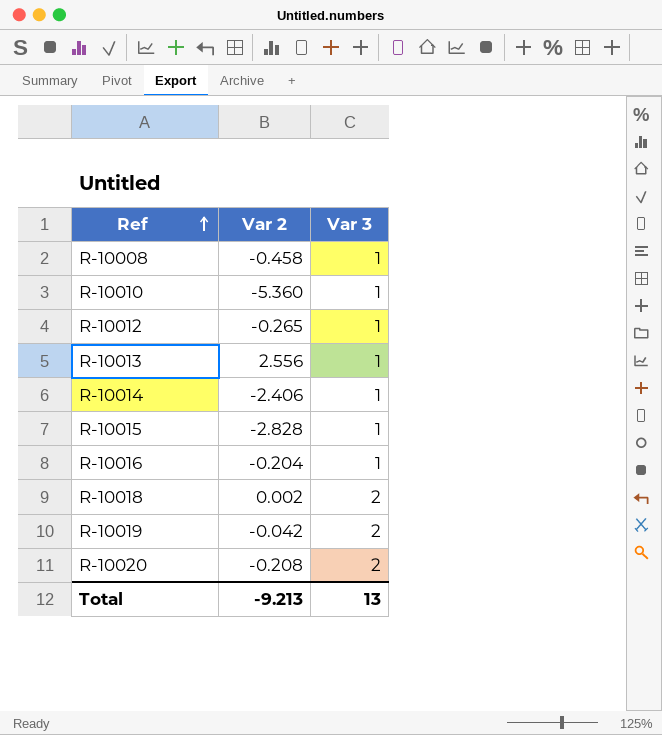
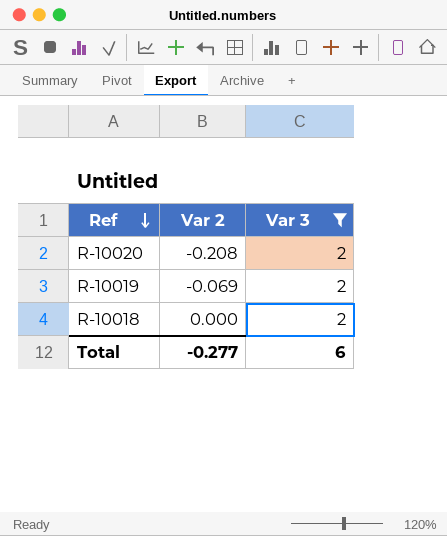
filter: none -> Var 3 = 2
row order: Ref ascending -> Ref descending
R-10019 | Var 2: -0.042 -> -0.069
R-10018 | Var 2: 0.002 -> 0.000
Total | Var 2: -9.213 -> -0.277
Total | Var 3: 13 -> 6

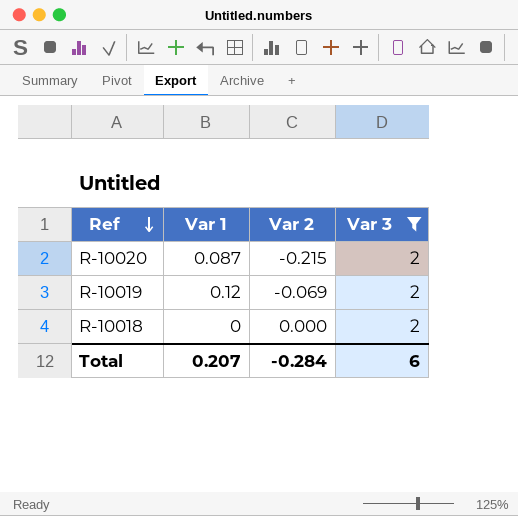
column Var 1 | position: none -> 2
R-10020 | Var 2: -0.208 -> -0.215
Total | Var 2: -0.277 -> -0.284

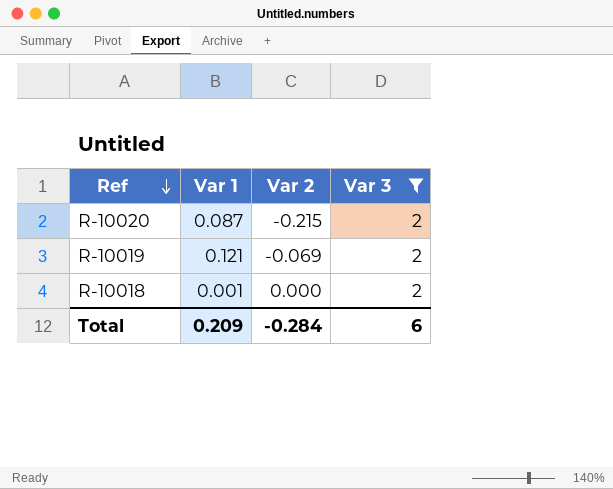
R-10019 | Var 1: 0.12 -> 0.121
R-10018 | Var 1: 0 -> 0.001
Total | Var 1: 0.207 -> 0.209

